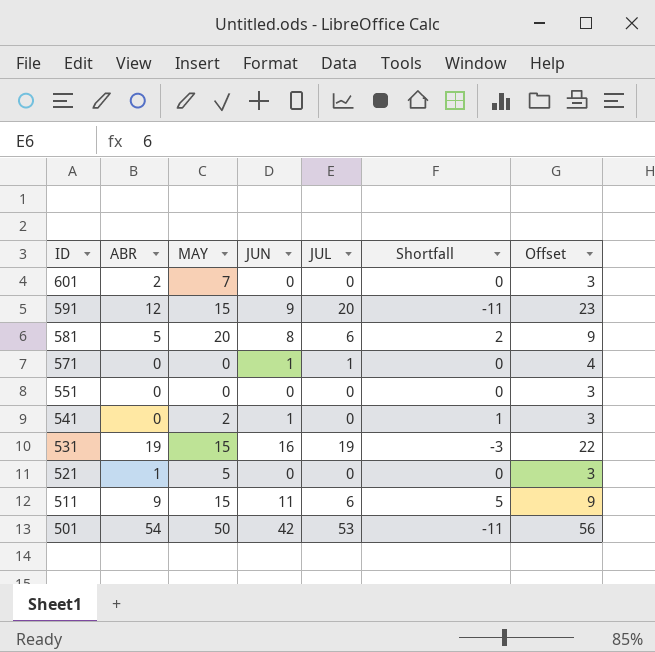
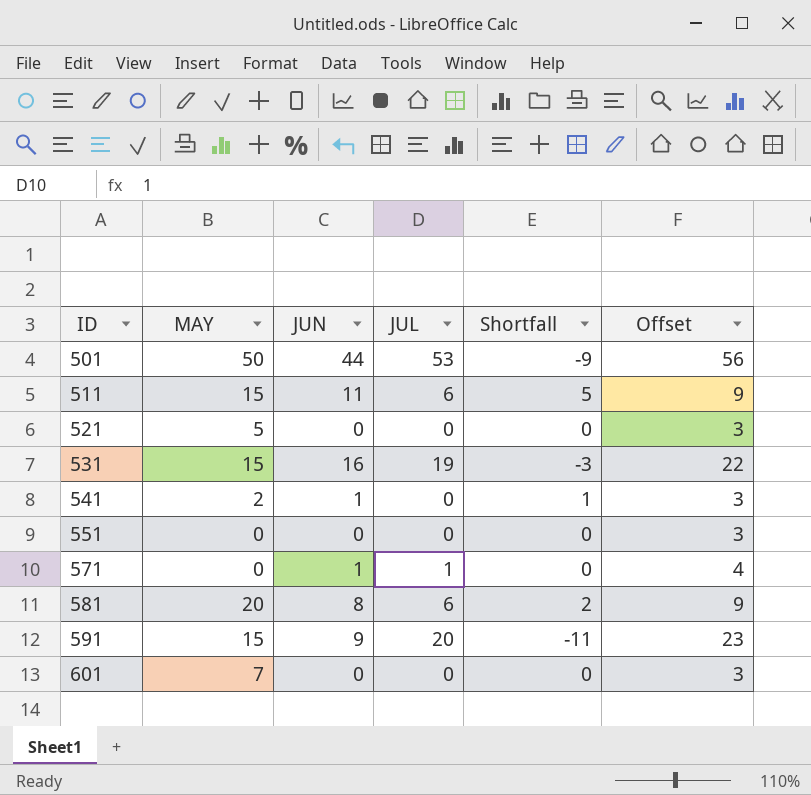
row order: ID descending -> ID ascending
column ABR | position: 2 -> none
501 | JUN: 42 -> 44
501 | Shortfall: -11 -> -9

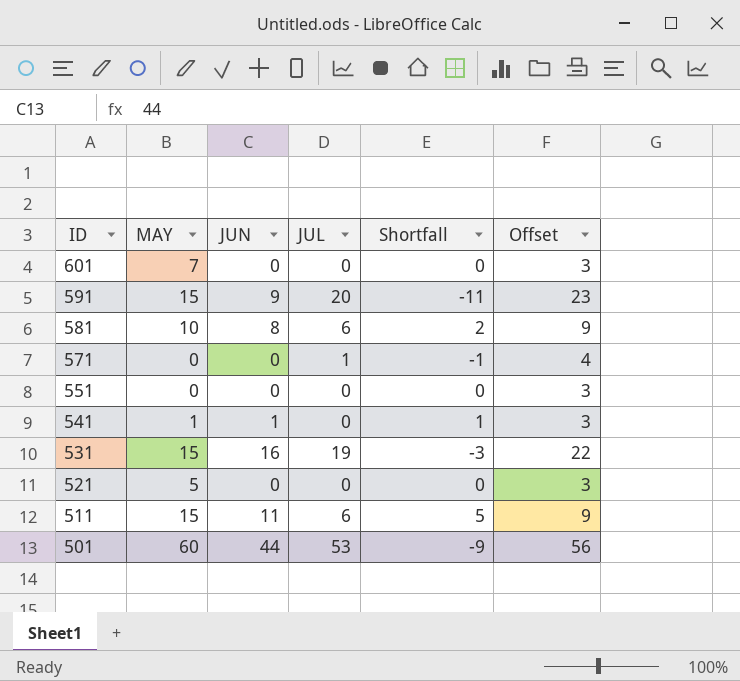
row order: ID ascending -> ID descending
581 | MAY: 20 -> 10
571 | JUN: 1 -> 0
571 | Shortfall: 0 -> -1
541 | MAY: 2 -> 1
501 | MAY: 50 -> 60

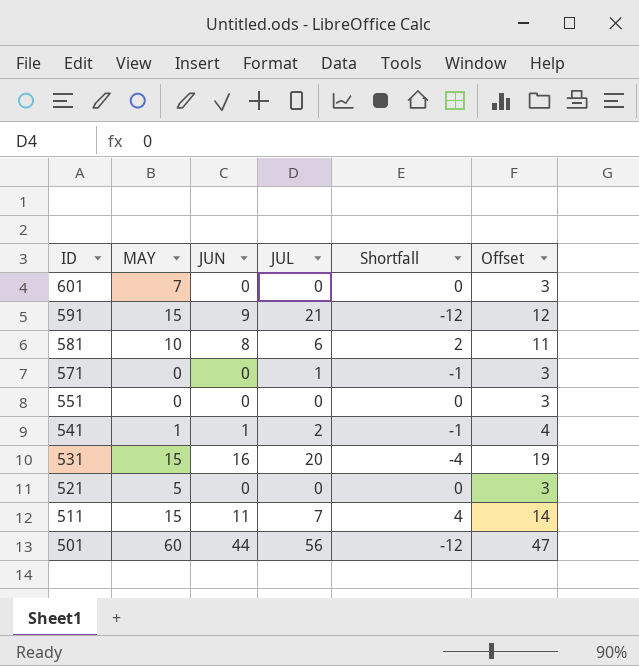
column Offset | formula: [JUL] + 3 -> [JUN] + 3
591 | JUL: 20 -> 21
591 | Shortfall: -11 -> -12
541 | JUL: 0 -> 2
541 | Shortfall: 1 -> -1
531 | JUL: 19 -> 20
531 | Shortfall: -3 -> -4
511 | JUL: 6 -> 7
511 | Shortfall: 5 -> 4
501 | JUL: 53 -> 56
501 | Shortfall: -9 -> -12

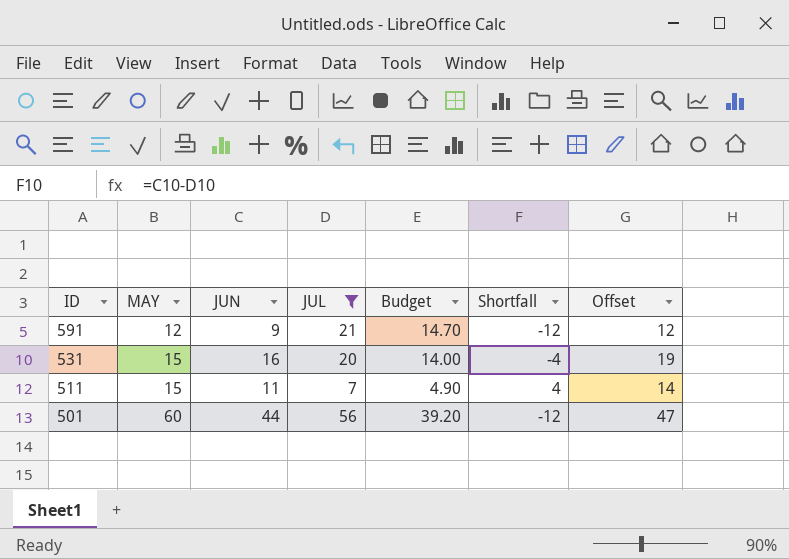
filter: none -> JUL >= 7
column Budget | formula: none -> [JUL] * 0.7
591 | MAY: 15 -> 12

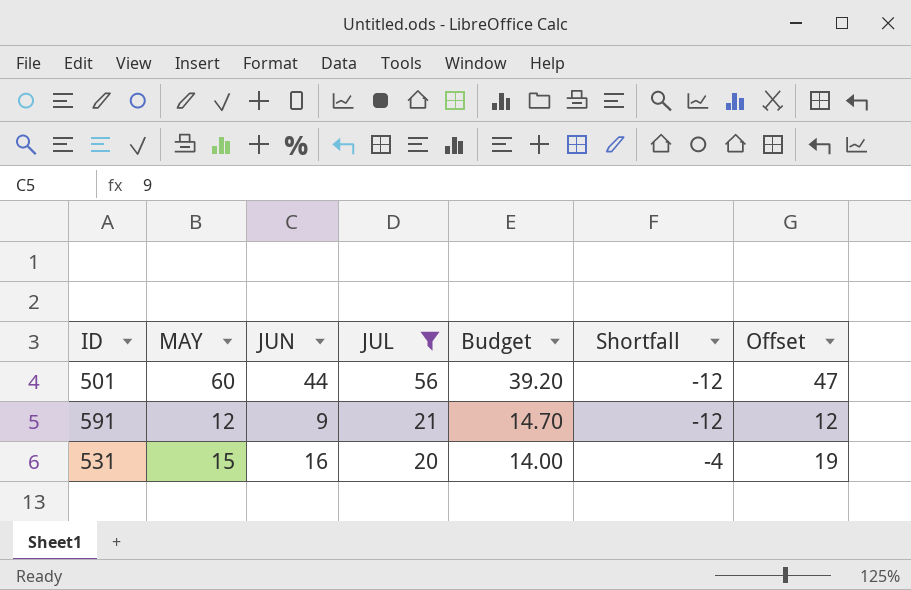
row order: ID descending -> JUL descending
row 511: 15 | 11 | 7 | 4.90 | 4 | 14 -> none

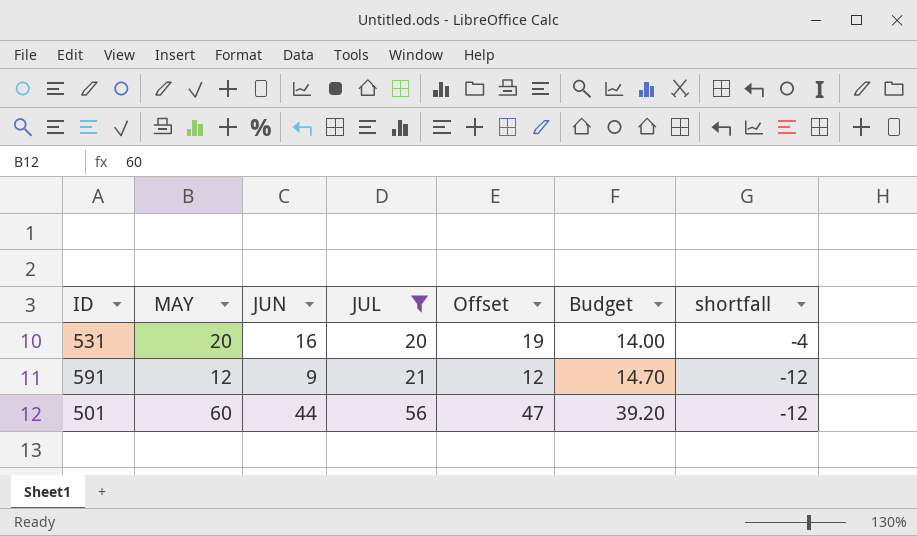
row order: JUL descending -> JUL ascending
column Offset | position: 7 -> 5
column name: Shortfall -> shortfall
531 | MAY: 15 -> 20

